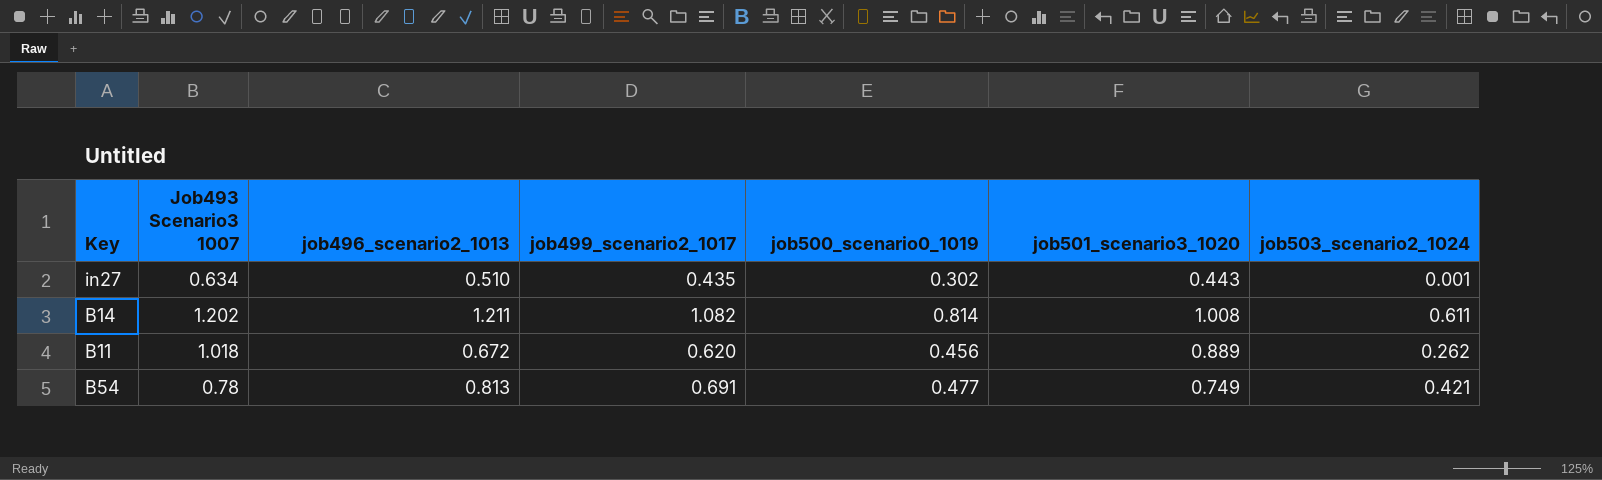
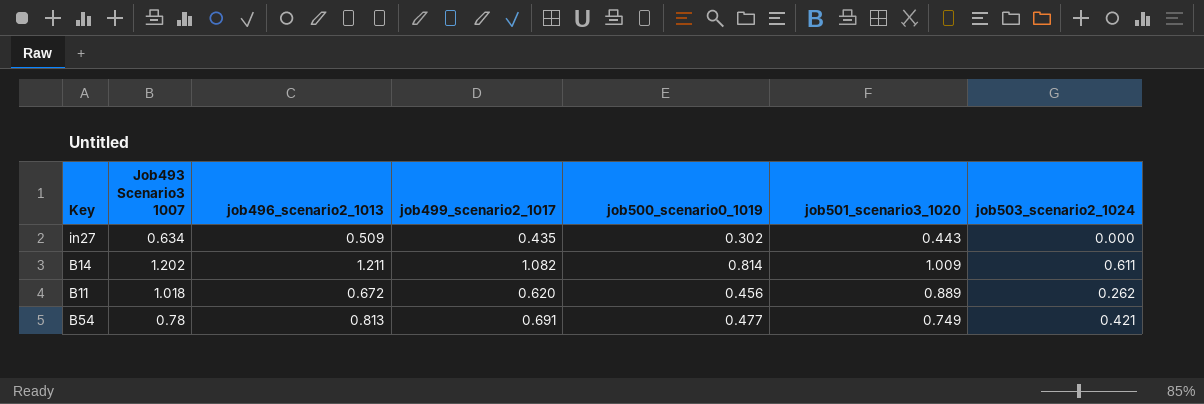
in27 | job496_scenario2_1013: 0.510 -> 0.509
in27 | job503_scenario2_1024: 0.001 -> 0.000
B14 | job501_scenario3_1020: 1.008 -> 1.009

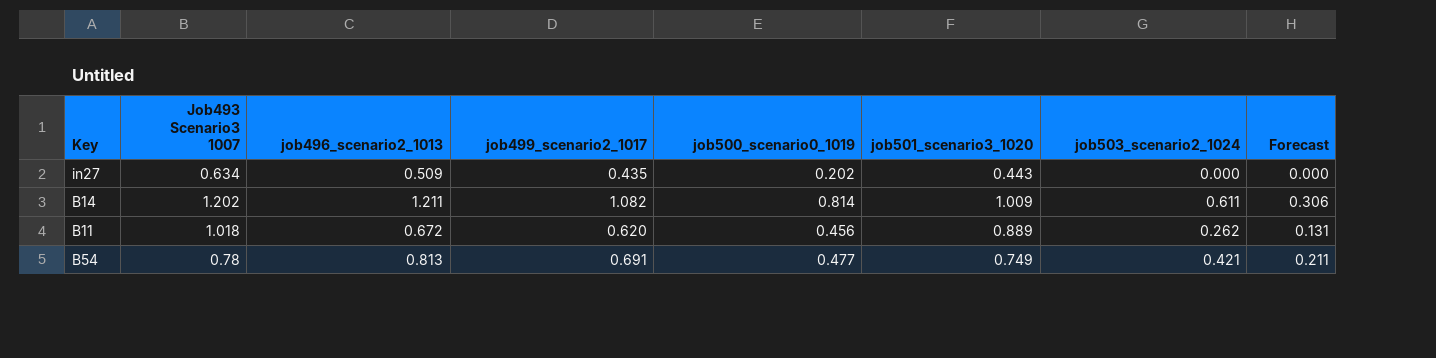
column Forecast | formula: none -> [job503_scenario2_1024] * 0.5
in27 | job500_scenario0_1019: 0.302 -> 0.202

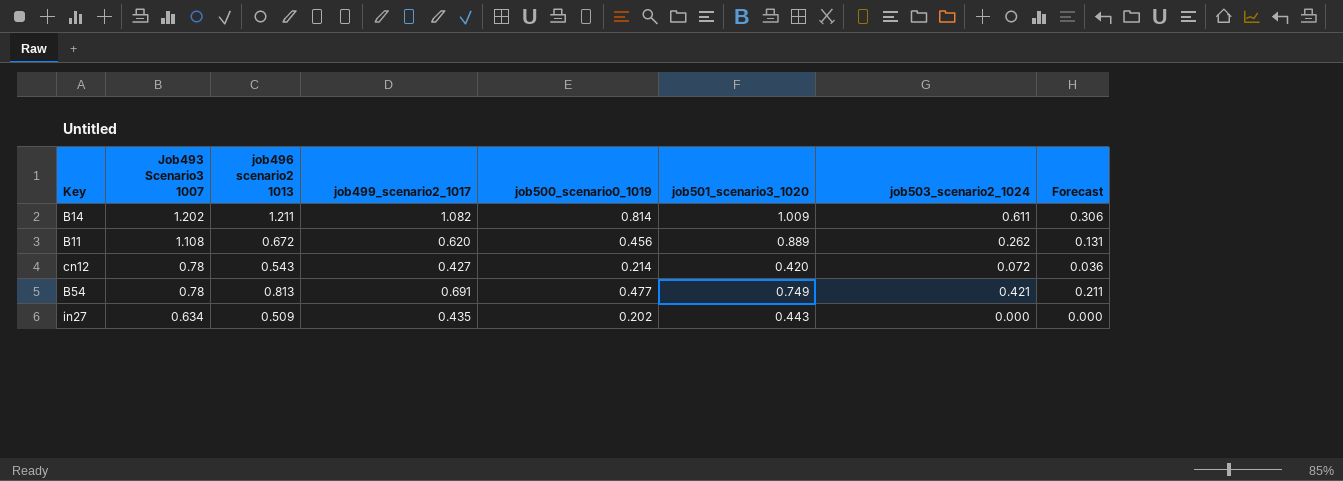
row order: none -> Job493 Scenario3 1007 descending
column name: job496_scenario2_1013 -> job496 scenario2 1013
B11 | Job493 Scenario3 1007: 1.018 -> 1.108
row cn12: none -> 0.78 | 0.543 | 0.427 | 0.214 | 0.420 | 0.072 | 0.036

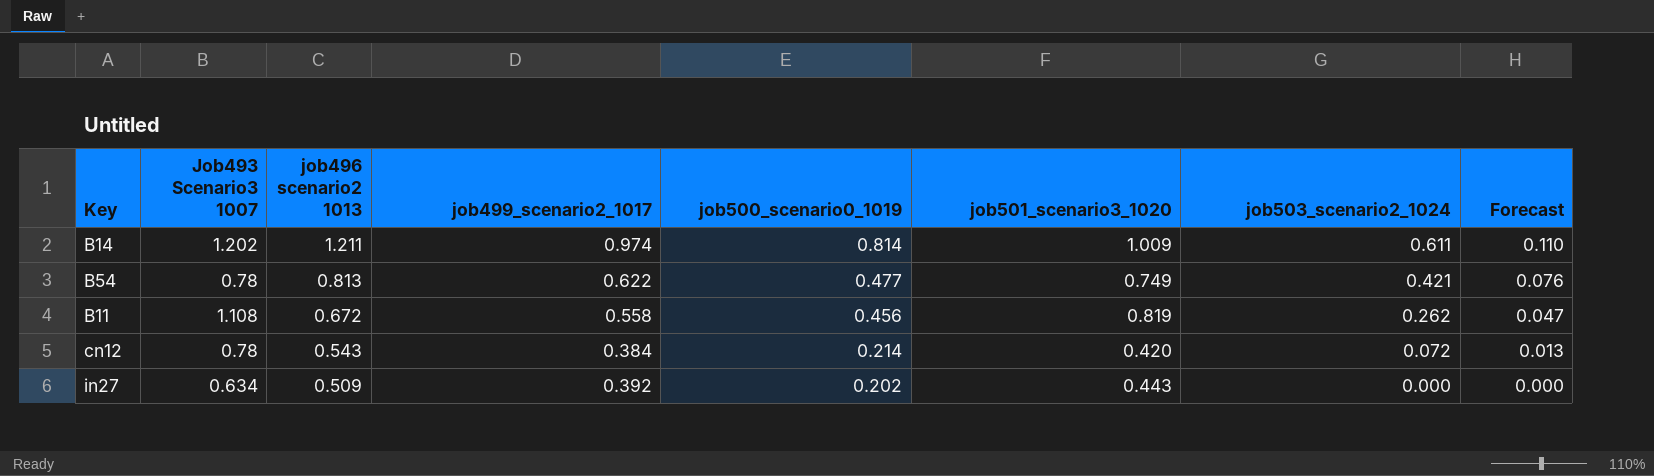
row order: Job493 Scenario3 1007 descending -> job496 scenario2 1013 descending
column Forecast | formula: [job503_scenario2_1024] * 0.5 -> [job503_scenario2_1024] * 0.18
B14 | job499_scenario2_1017: 1.082 -> 0.974
B54 | job499_scenario2_1017: 0.691 -> 0.622
B11 | job499_scenario2_1017: 0.620 -> 0.558
B11 | job501_scenario3_1020: 0.889 -> 0.819
cn12 | job499_scenario2_1017: 0.427 -> 0.384
in27 | job499_scenario2_1017: 0.435 -> 0.392

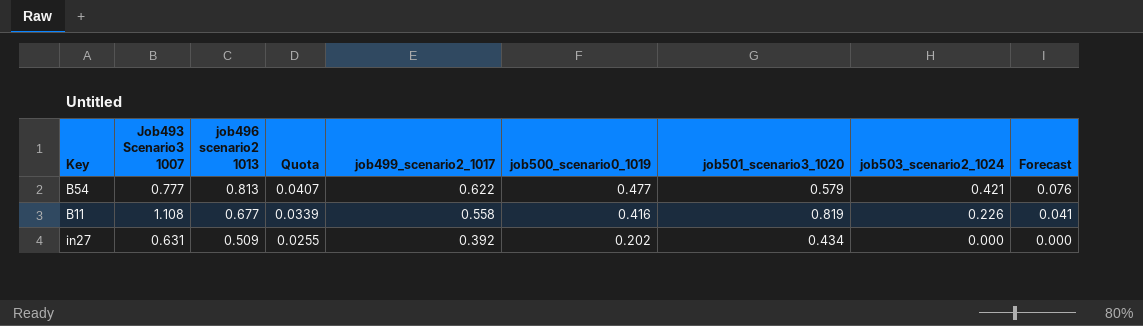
column Quota | formula: none -> [job496 scenario2 1013] * 0.05
row B14: 1.202 | 1.211 | 0.974 | 0.814 | 1.009 | 0.611 | 0.110 -> none
row cn12: 0.78 | 0.543 | 0.384 | 0.214 | 0.420 | 0.072 | 0.013 -> none
B54 | Job493 Scenario3 1007: 0.78 -> 0.777
B54 | job501_scenario3_1020: 0.749 -> 0.579
B11 | job496 scenario2 1013: 0.672 -> 0.677
B11 | job500_scenario0_1019: 0.456 -> 0.416
B11 | job503_scenario2_1024: 0.262 -> 0.226
B11 | Forecast: 0.047 -> 0.041
in27 | Job493 Scenario3 1007: 0.634 -> 0.631
in27 | job501_scenario3_1020: 0.443 -> 0.434

